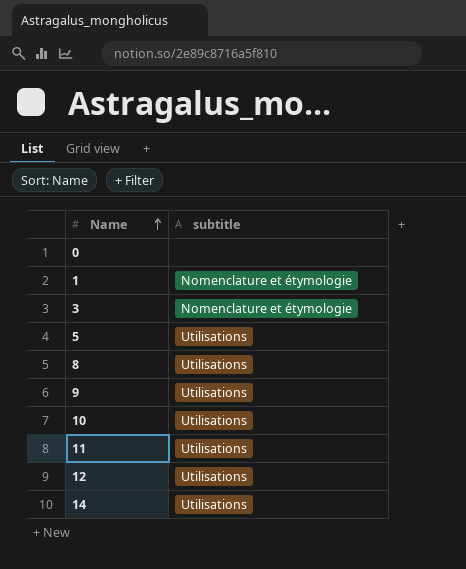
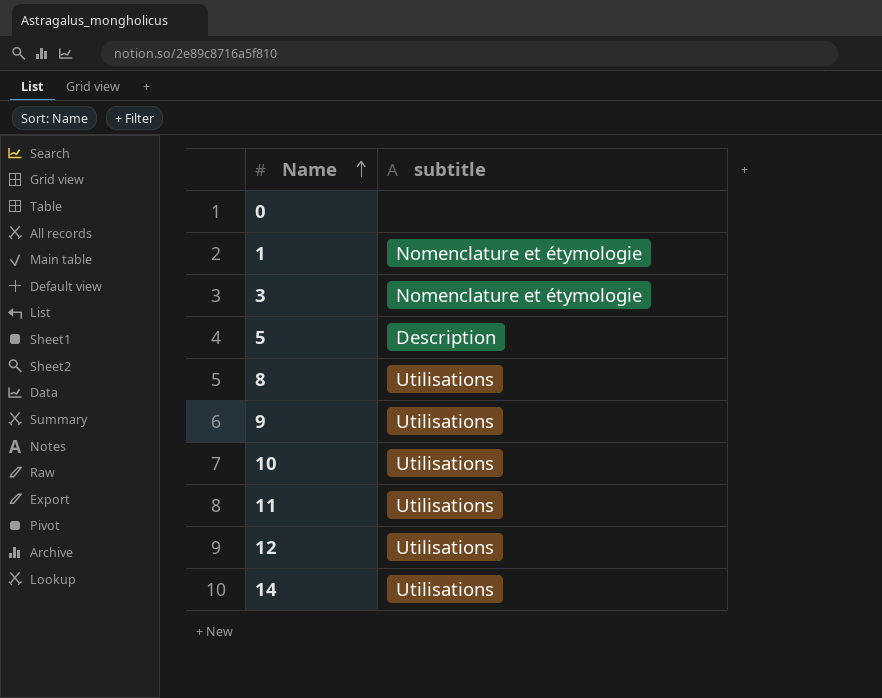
5 | subtitle: Utilisations -> Description

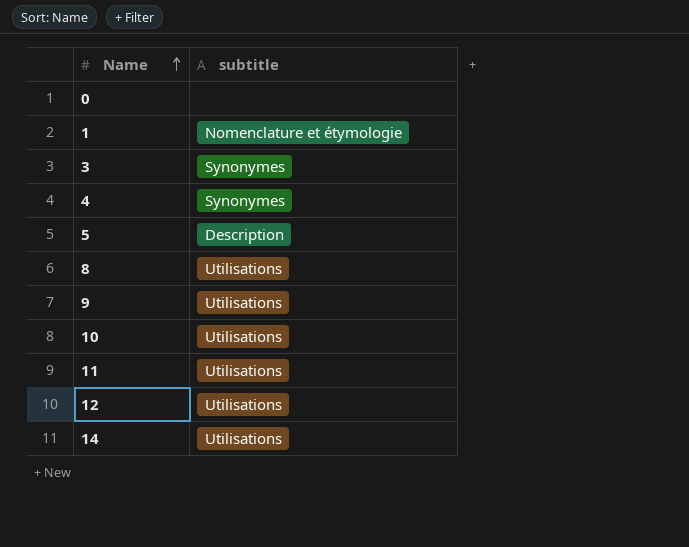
3 | subtitle: Nomenclature et étymologie -> Synonymes
row 4: none -> Synonymes

